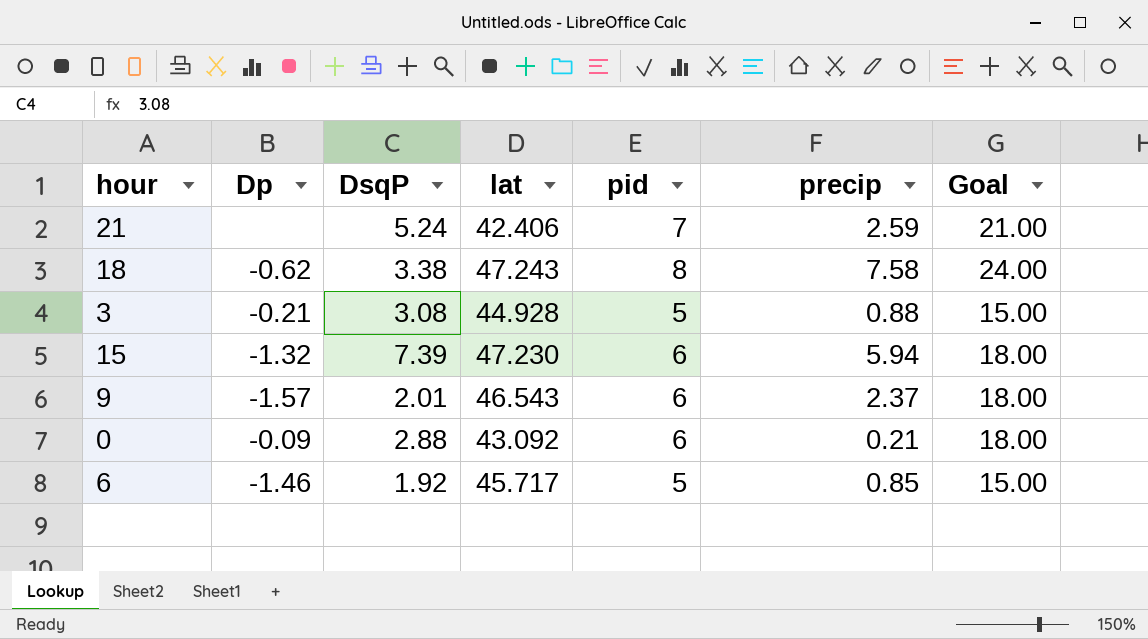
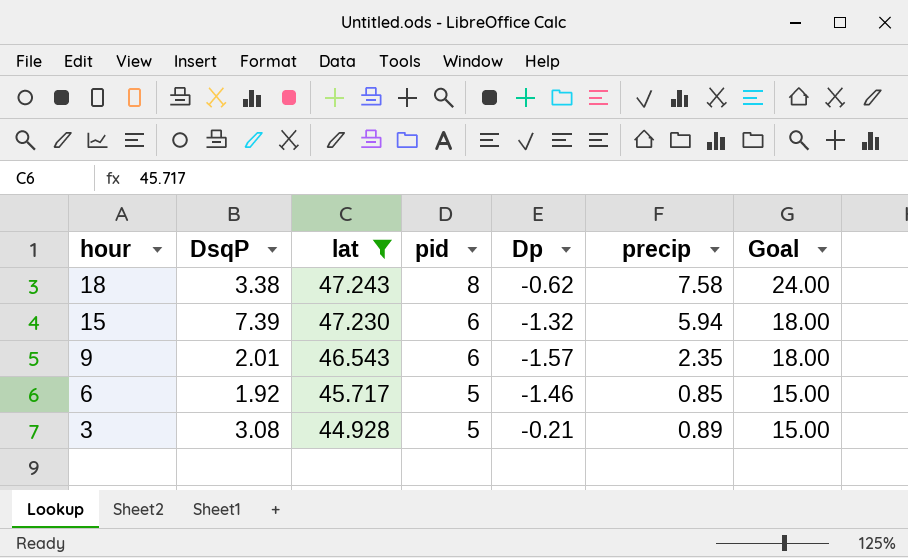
filter: none -> lat >= 44.928
row order: none -> hour descending
column Dp | position: 2 -> 5
9 | precip: 2.37 -> 2.35
3 | precip: 0.88 -> 0.89

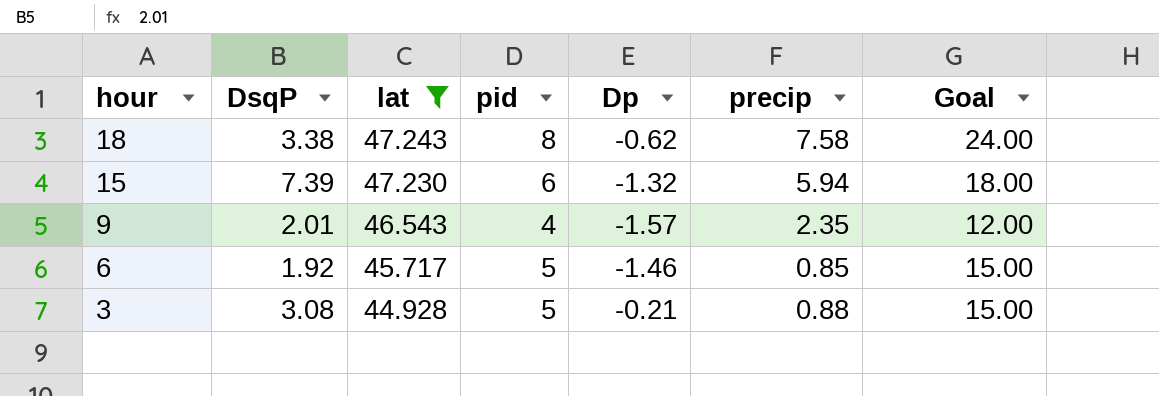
9 | pid: 6 -> 4
9 | Goal: 18.00 -> 12.00
3 | precip: 0.89 -> 0.88

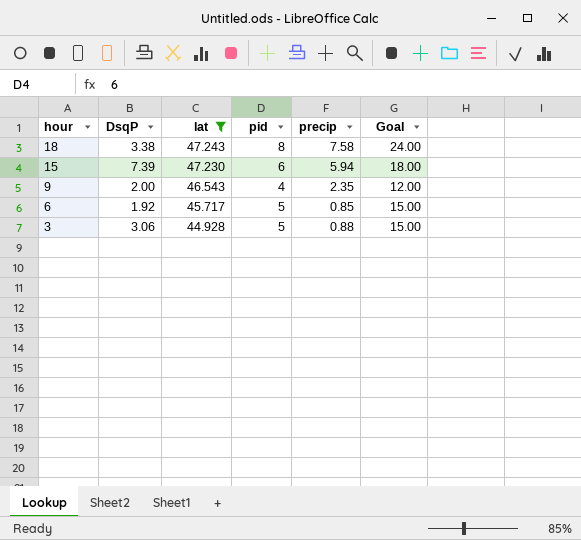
column Dp | position: 5 -> none
9 | DsqP: 2.01 -> 2.00
3 | DsqP: 3.08 -> 3.06

